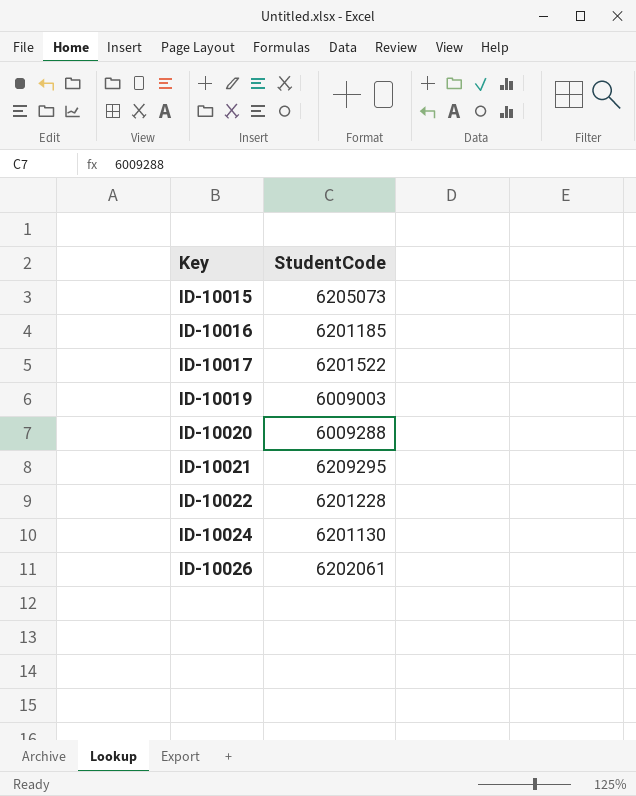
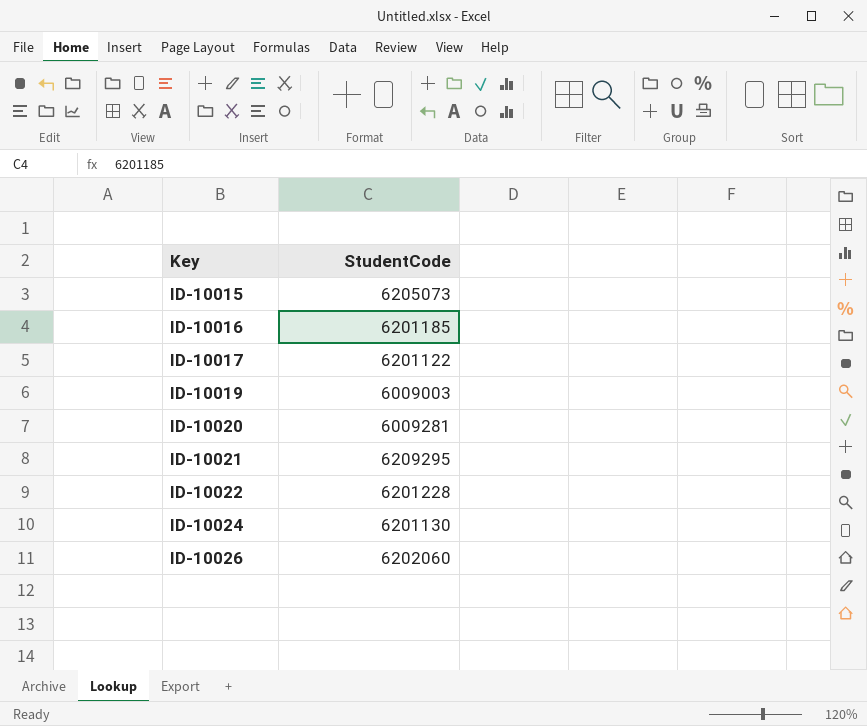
ID-10017 | StudentCode: 6201522 -> 6201122
ID-10020 | StudentCode: 6009288 -> 6009281
ID-10026 | StudentCode: 6202061 -> 6202060

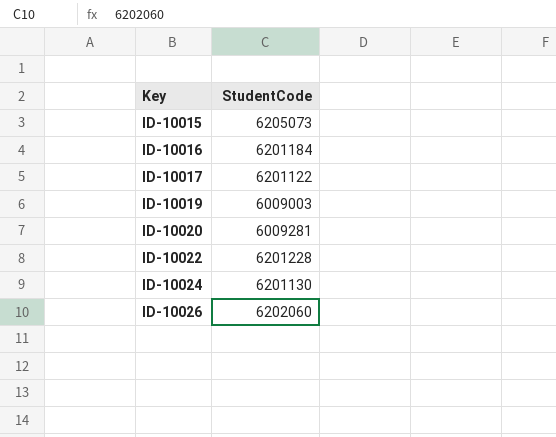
row ID-10021: 6209295 -> none
ID-10016 | StudentCode: 6201185 -> 6201184

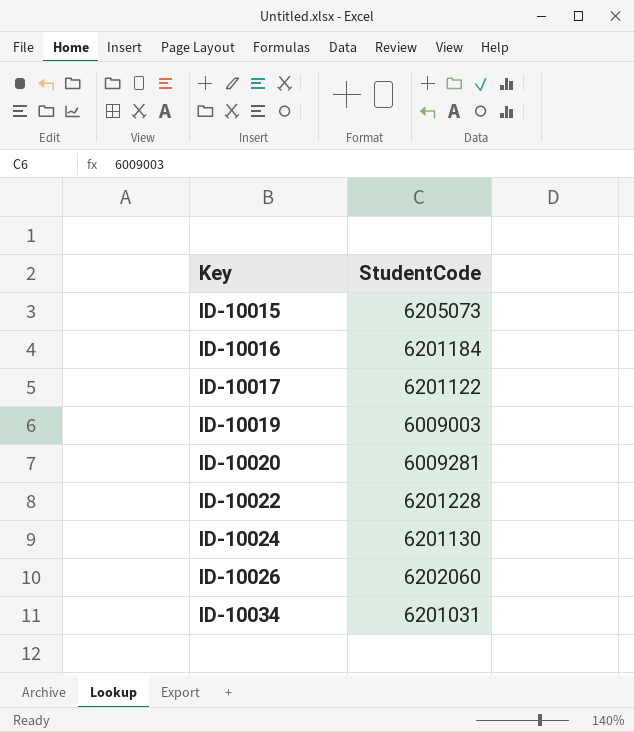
row ID-10034: none -> 6201031

